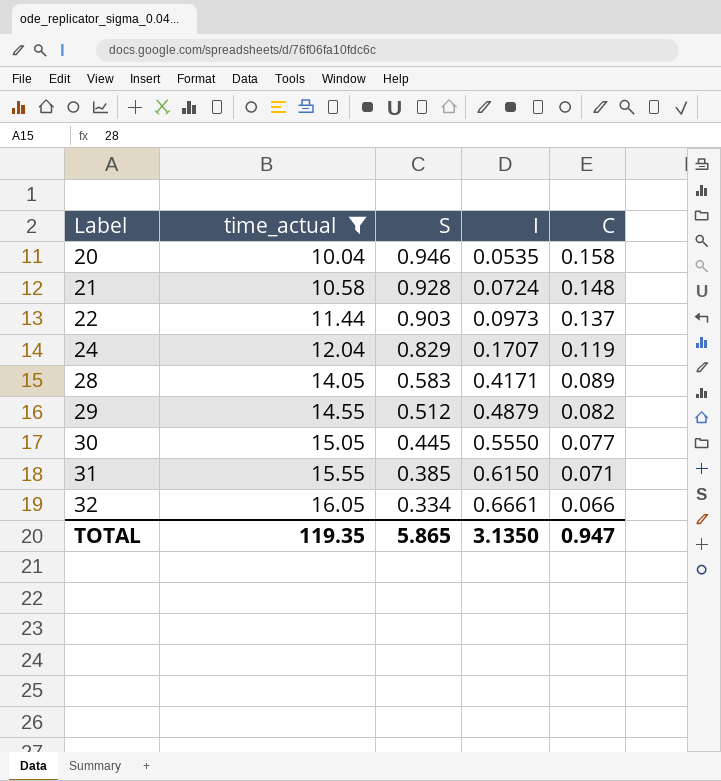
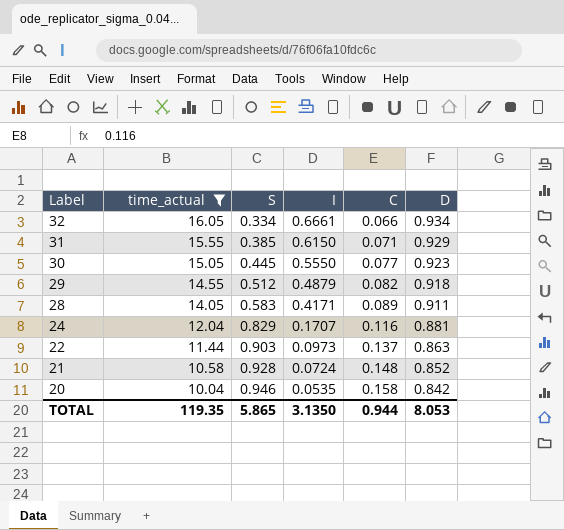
row order: Label ascending -> Label descending
column D | position: none -> 6
24 | C: 0.119 -> 0.116
TOTAL | C: 0.947 -> 0.944

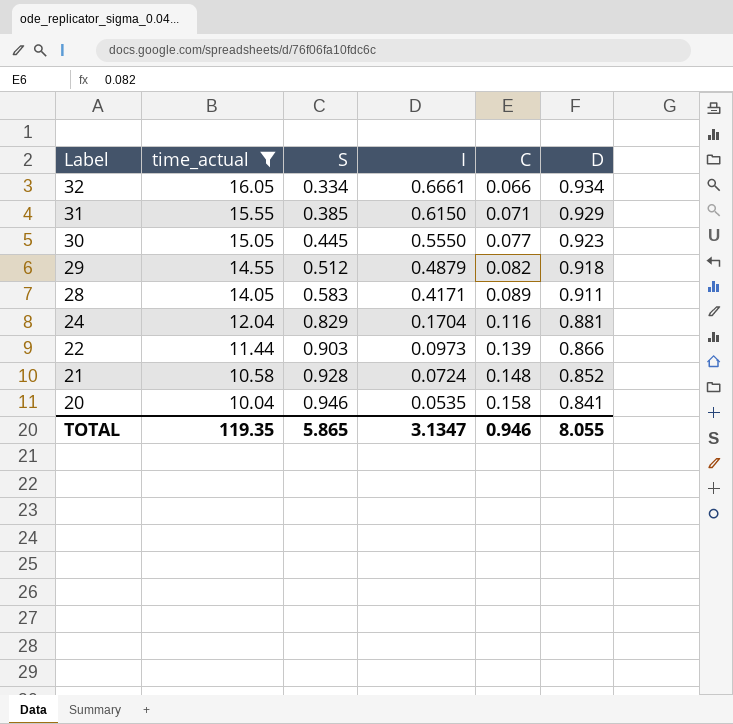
24 | I: 0.1707 -> 0.1704
22 | C: 0.137 -> 0.139
22 | D: 0.863 -> 0.866
20 | D: 0.842 -> 0.841
TOTAL | I: 3.1350 -> 3.1347
TOTAL | C: 0.944 -> 0.946
TOTAL | D: 8.053 -> 8.055

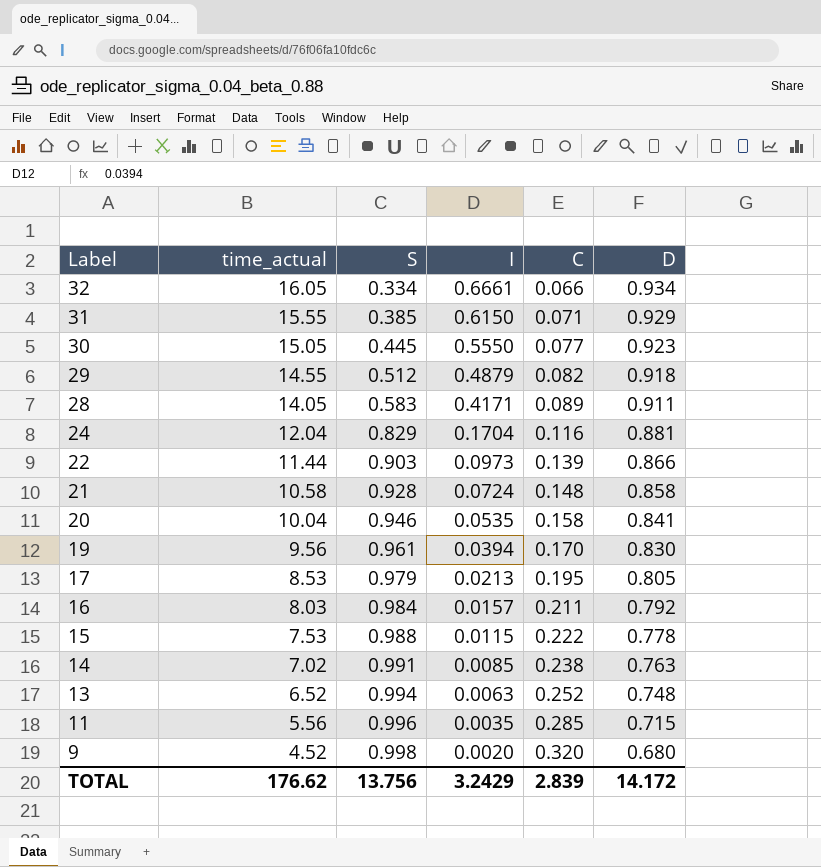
filter: time_actual >= 10.04 -> none
21 | D: 0.852 -> 0.858
TOTAL | time_actual: 119.35 -> 176.62
TOTAL | S: 5.865 -> 13.756
TOTAL | I: 3.1347 -> 3.2429
TOTAL | C: 0.946 -> 2.839
TOTAL | D: 8.055 -> 14.172

